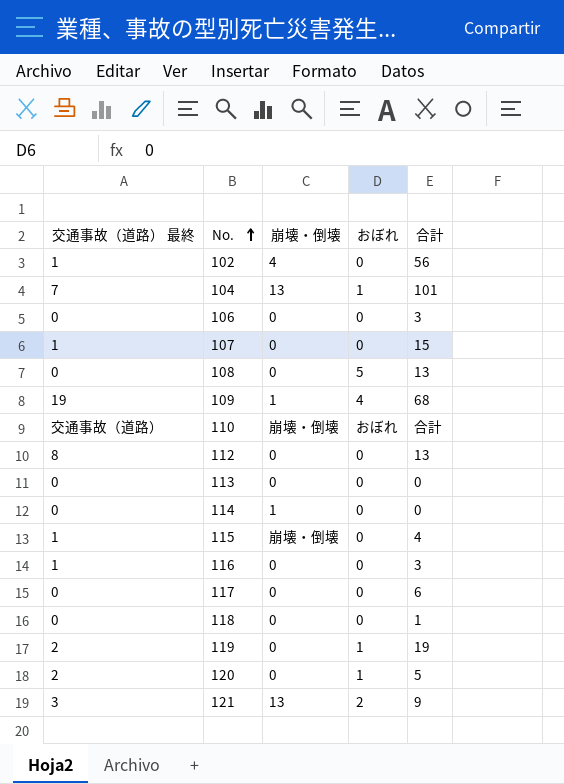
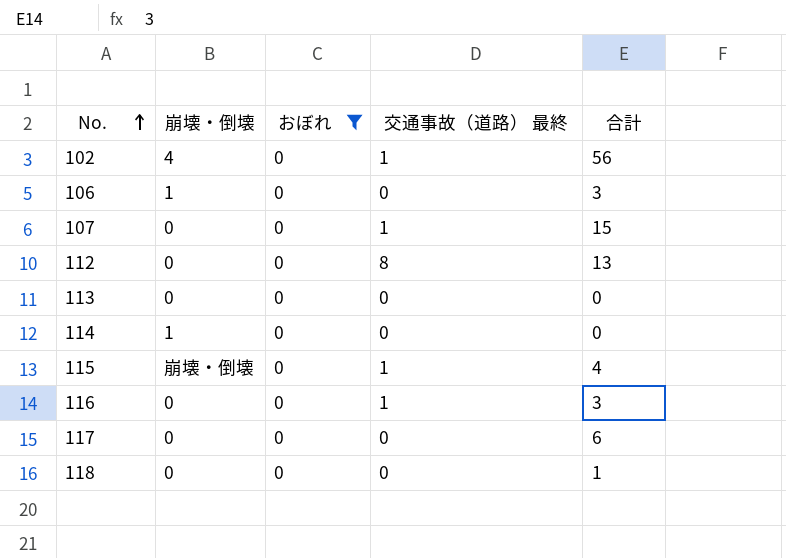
filter: none -> おぼれ = 0
column 交通事故（道路） 最終 | position: 1 -> 4
106 | 崩壊・倒壊: 0 -> 1

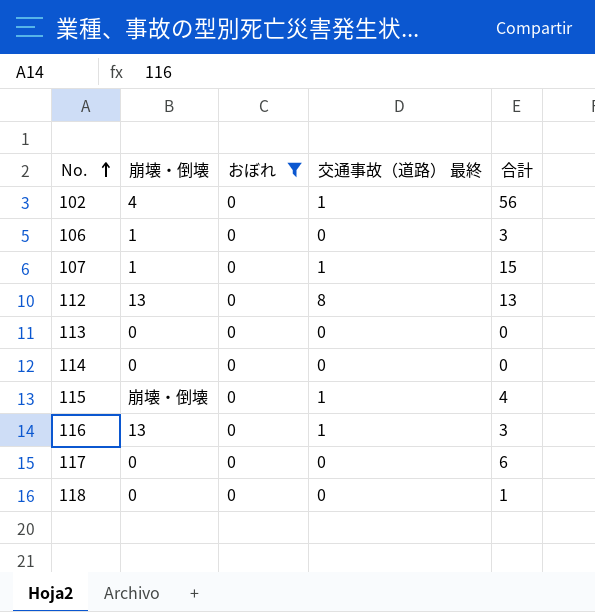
107 | 崩壊・倒壊: 0 -> 1
112 | 崩壊・倒壊: 0 -> 13
114 | 崩壊・倒壊: 1 -> 0
116 | 崩壊・倒壊: 0 -> 13

